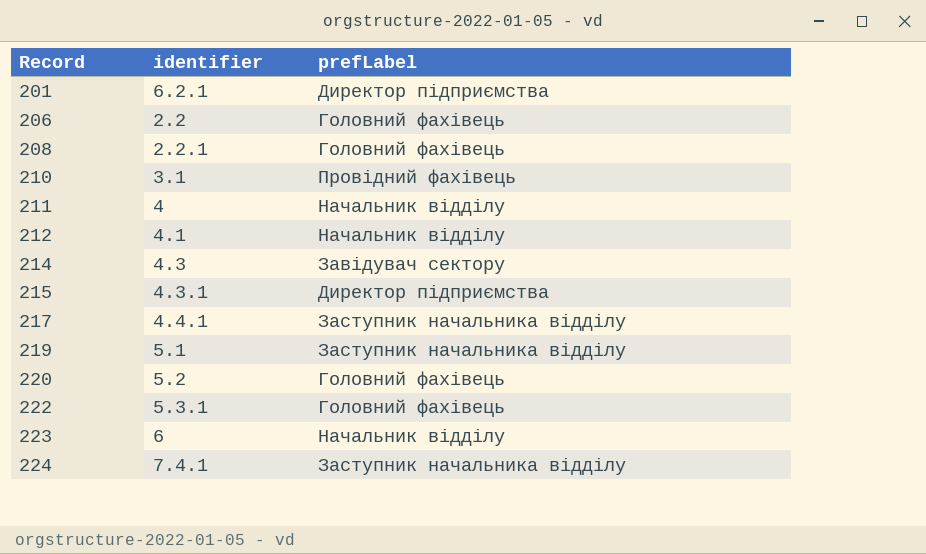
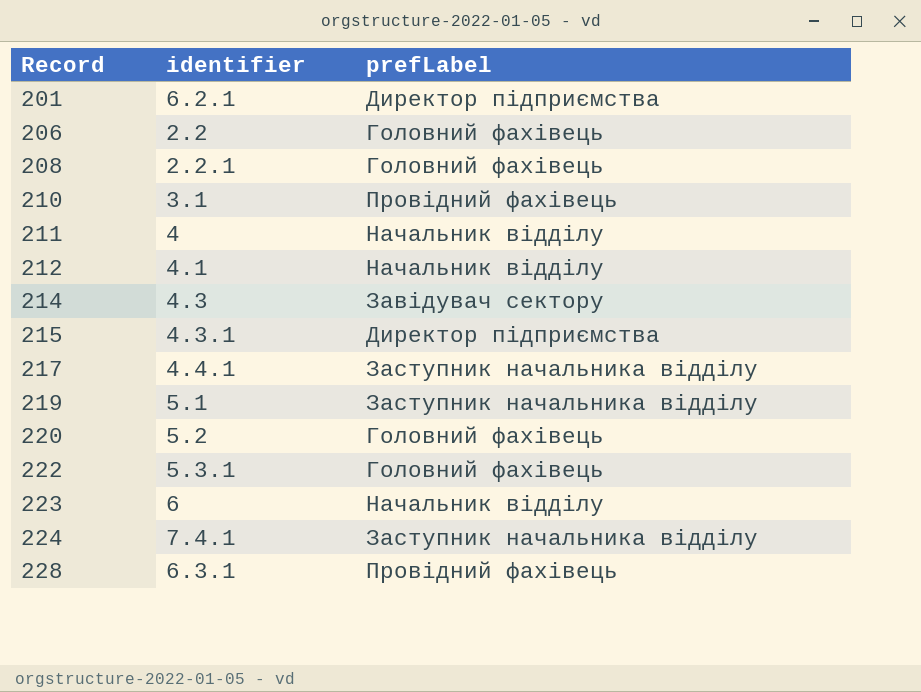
row 228: none -> 6.3.1 | Провідний фахівець

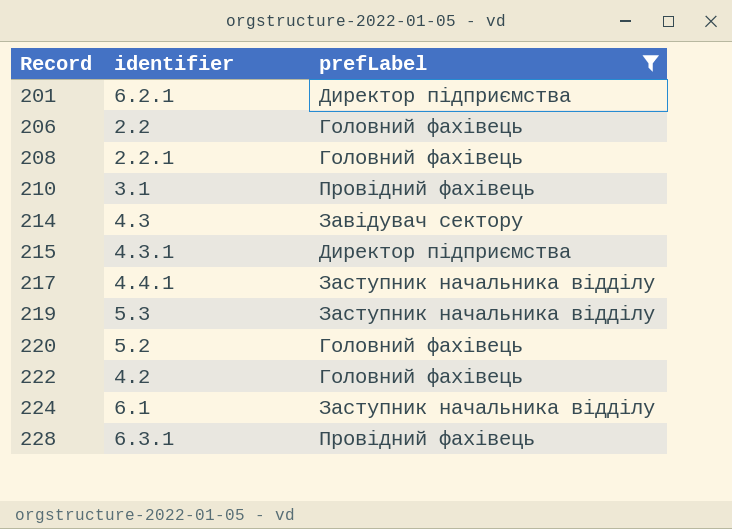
filter: none -> prefLabel != Начальник відділу
219 | identifier: 5.1 -> 5.3
222 | identifier: 5.3.1 -> 4.2
224 | identifier: 7.4.1 -> 6.1

